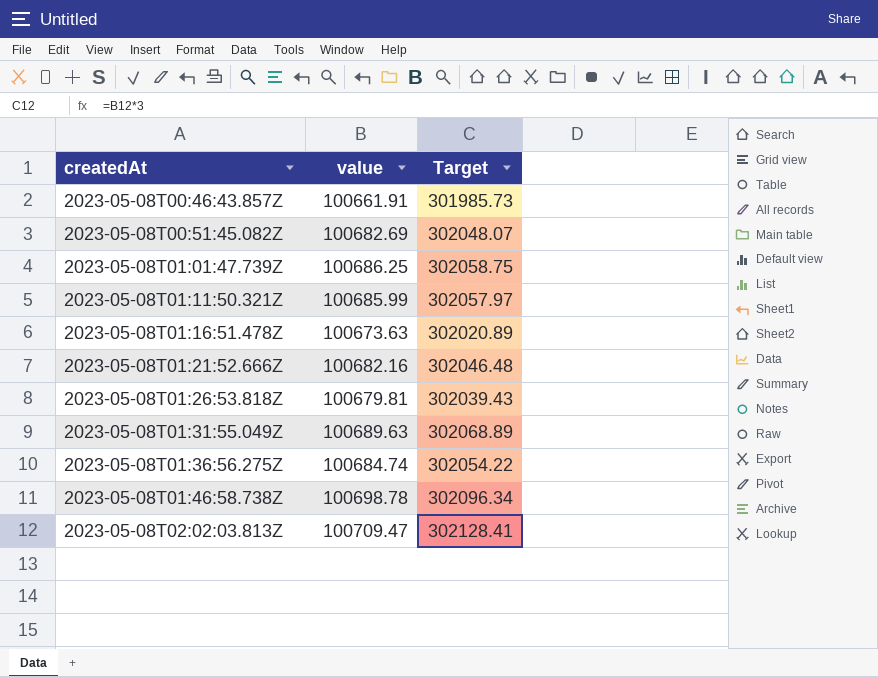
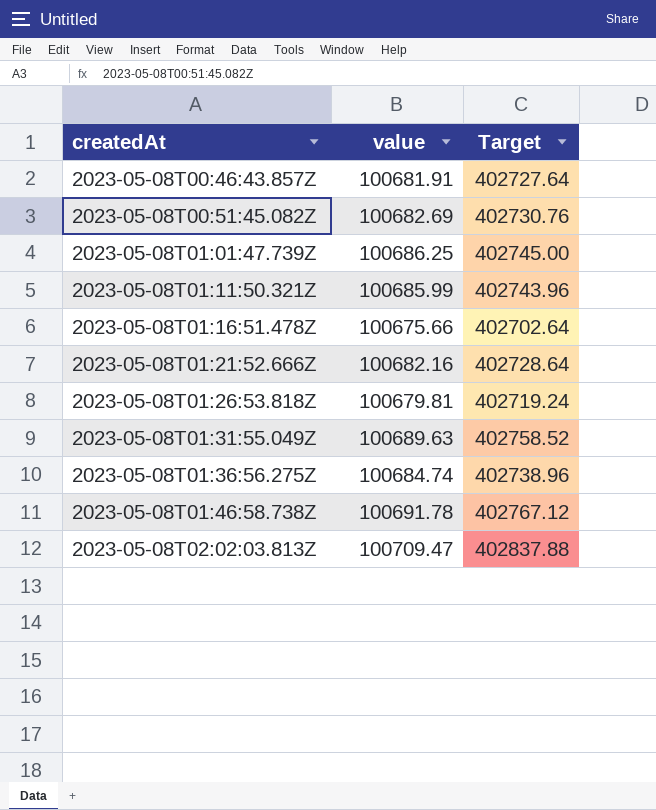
column Target | formula: [value] * 3 -> [value] * 4
2023-05-08T00:46:43.857Z | value: 100661.91 -> 100681.91
2023-05-08T01:16:51.478Z | value: 100673.63 -> 100675.66
2023-05-08T01:46:58.738Z | value: 100698.78 -> 100691.78

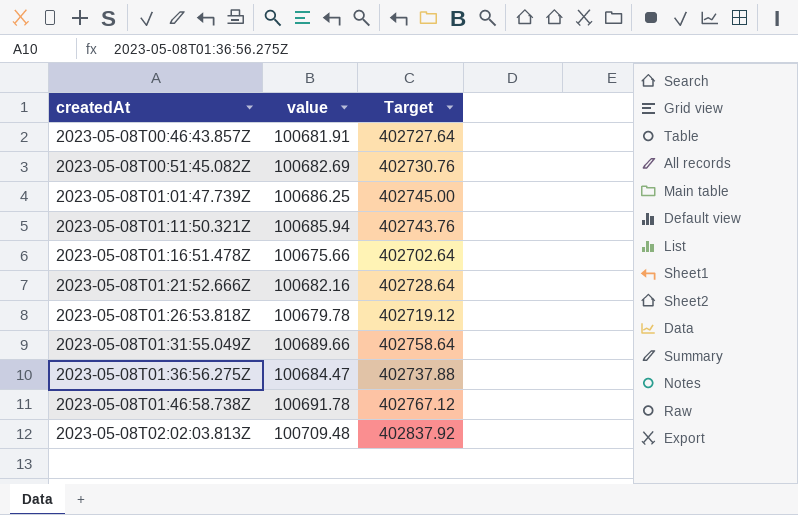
2023-05-08T01:11:50.321Z | value: 100685.99 -> 100685.94
2023-05-08T01:11:50.321Z | Target: 402743.96 -> 402743.76
2023-05-08T01:26:53.818Z | value: 100679.81 -> 100679.78
2023-05-08T01:26:53.818Z | Target: 402719.24 -> 402719.12
2023-05-08T01:31:55.049Z | value: 100689.63 -> 100689.66
2023-05-08T01:31:55.049Z | Target: 402758.52 -> 402758.64
2023-05-08T01:36:56.275Z | value: 100684.74 -> 100684.47
2023-05-08T01:36:56.275Z | Target: 402738.96 -> 402737.88
2023-05-08T02:02:03.813Z | value: 100709.47 -> 100709.48
2023-05-08T02:02:03.813Z | Target: 402837.88 -> 402837.92

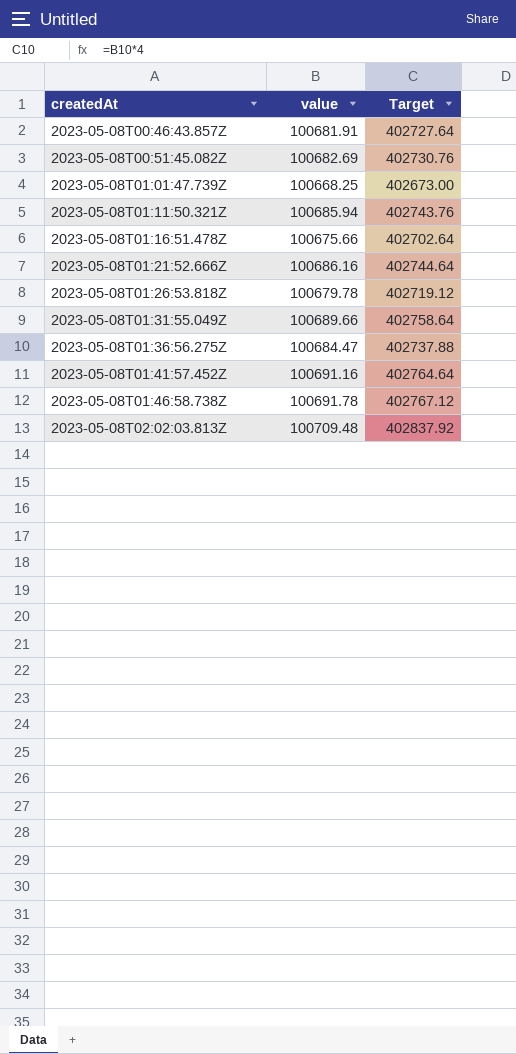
2023-05-08T01:01:47.739Z | value: 100686.25 -> 100668.25
2023-05-08T01:01:47.739Z | Target: 402745.00 -> 402673.00
2023-05-08T01:21:52.666Z | value: 100682.16 -> 100686.16
2023-05-08T01:21:52.666Z | Target: 402728.64 -> 402744.64
row 2023-05-08T01:41:57.452Z: none -> 100691.16 | 402764.64

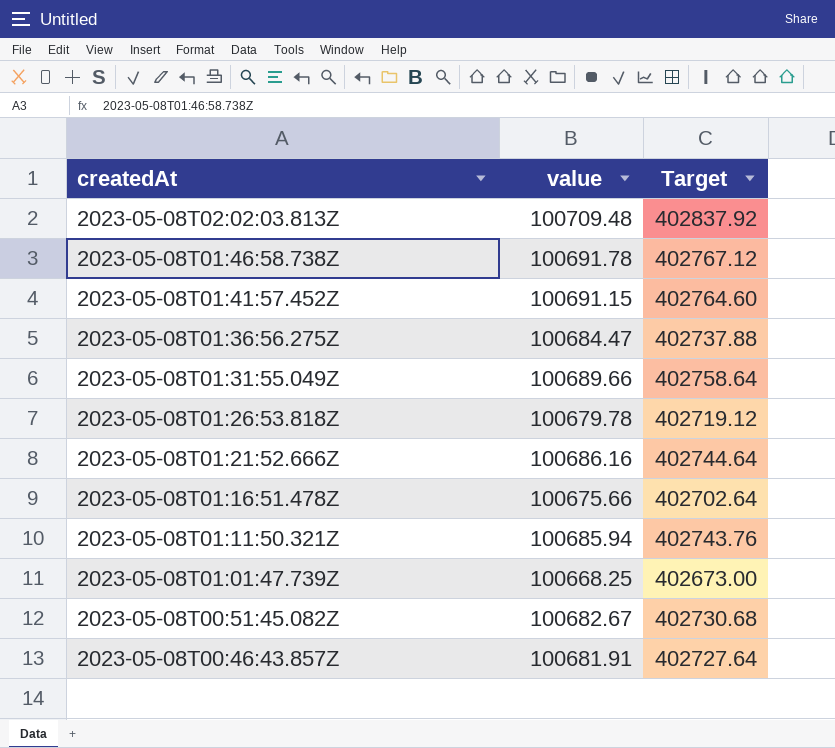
row order: createdAt ascending -> createdAt descending
2023-05-08T01:41:57.452Z | value: 100691.16 -> 100691.15
2023-05-08T01:41:57.452Z | Target: 402764.64 -> 402764.60
2023-05-08T00:51:45.082Z | value: 100682.69 -> 100682.67
2023-05-08T00:51:45.082Z | Target: 402730.76 -> 402730.68

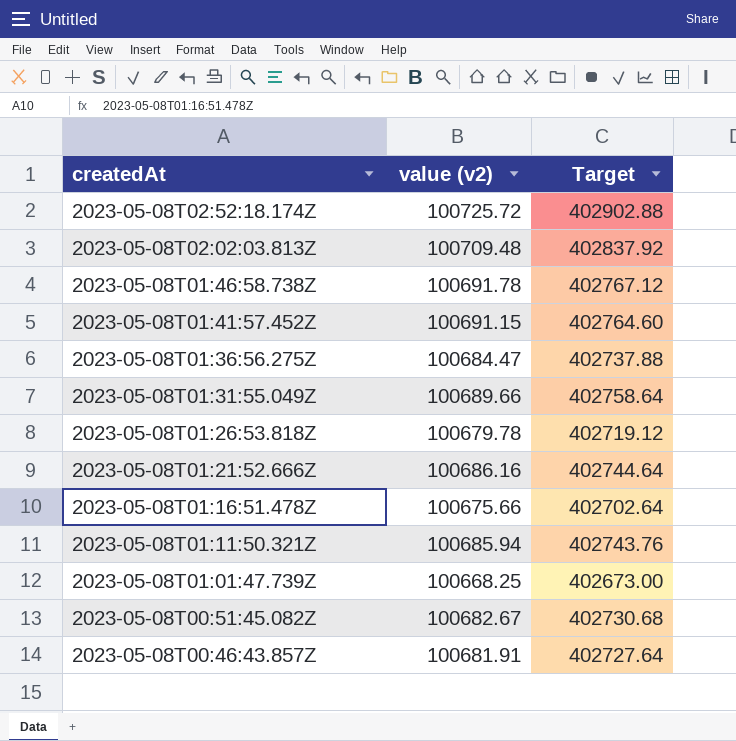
column name: value -> value (v2)
row 2023-05-08T02:52:18.174Z: none -> 100725.72 | 402902.88

